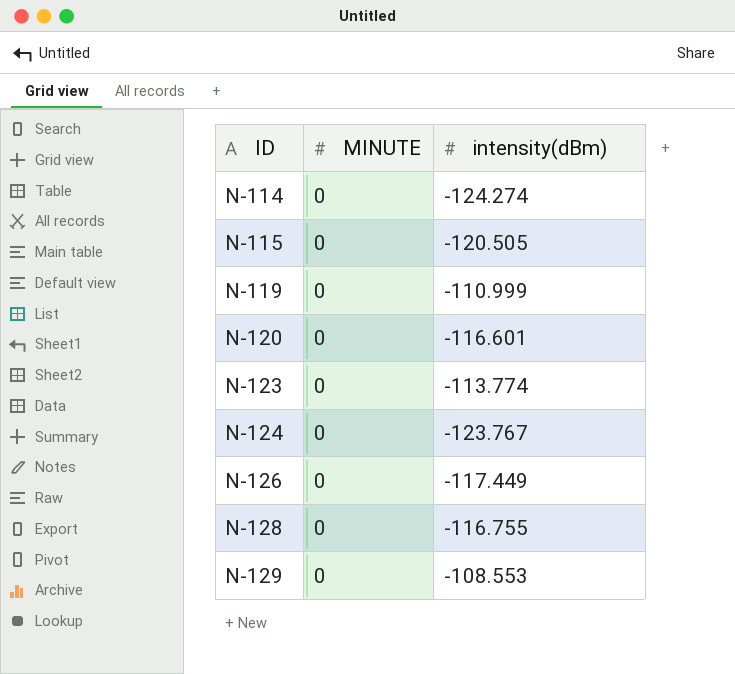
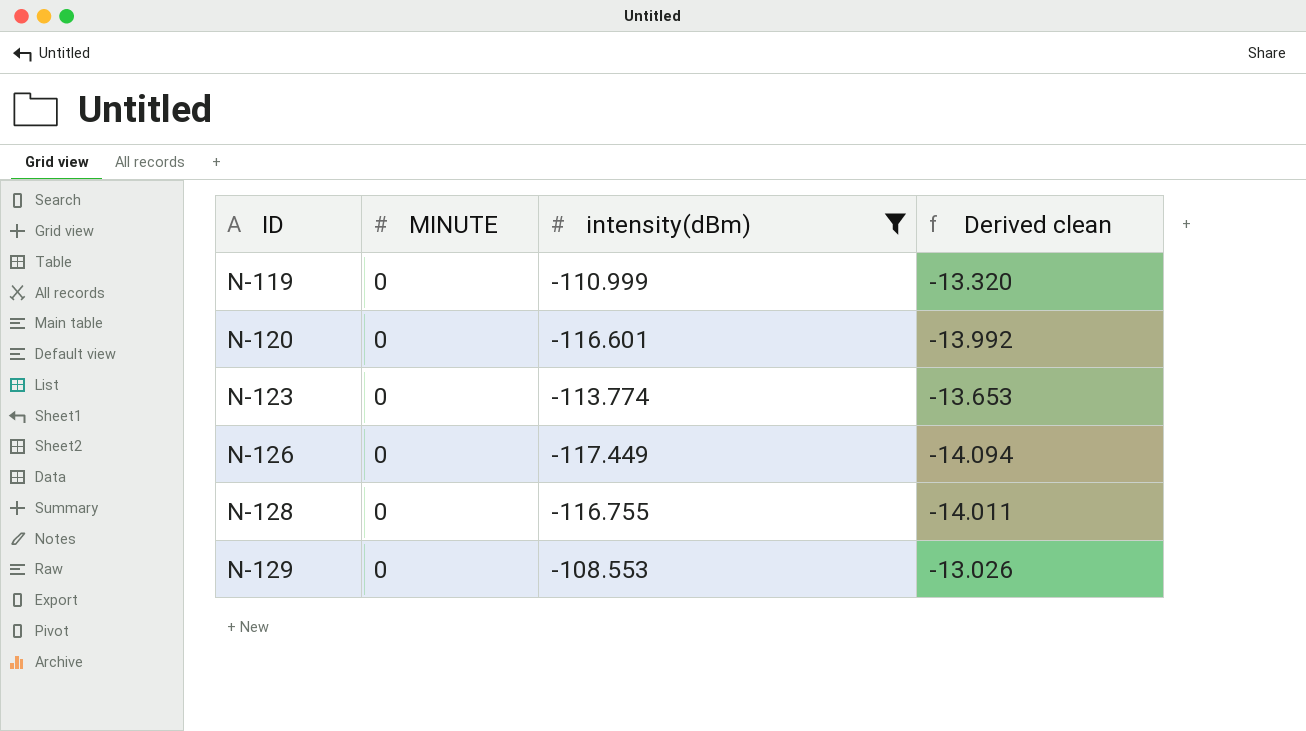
filter: none -> intensity(dBm) >= -117.449
column Derived clean | formula: none -> [intensity(dBm)] * 0.12

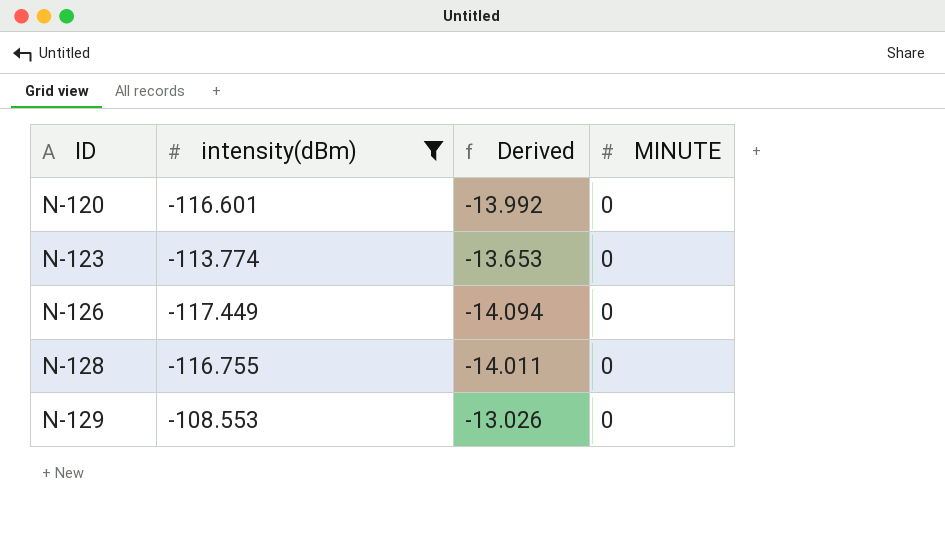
column name: Derived clean -> Derived
column MINUTE | position: 2 -> 4
row N-119: 0 | -110.999 | -13.320 -> none

